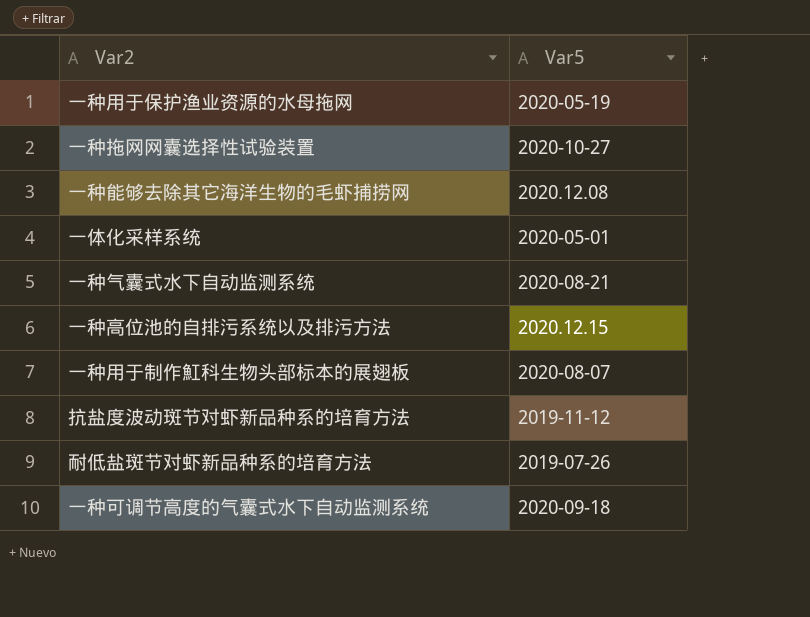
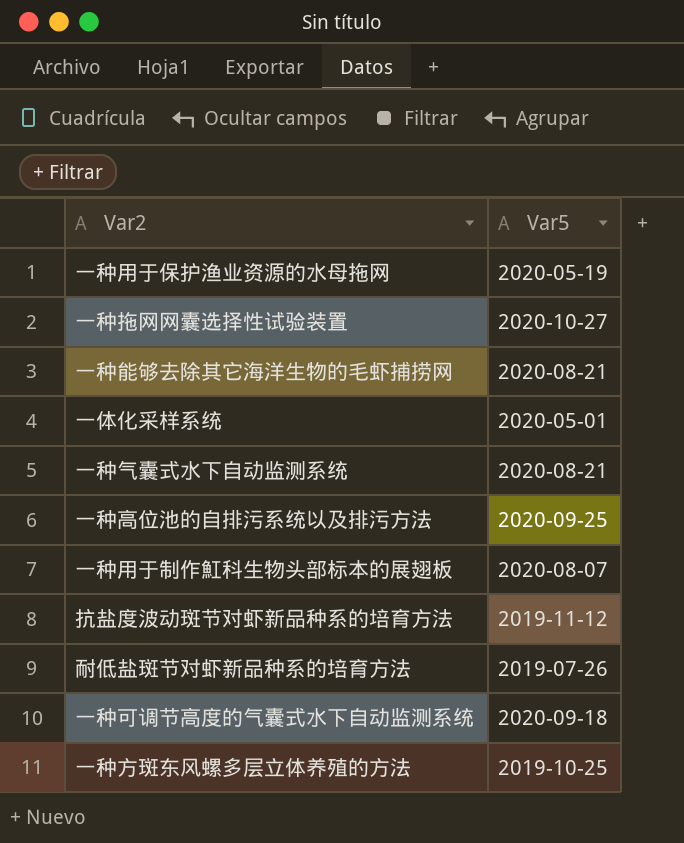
一种能够去除其它海洋生物的毛虾捕捞网 | Var5: 2020.12.08 -> 2020-08-21
一种高位池的自排污系统以及排污方法 | Var5: 2020.12.15 -> 2020-09-25
row 一种方斑东风螺多层立体养殖的方法: none -> 2019-10-25

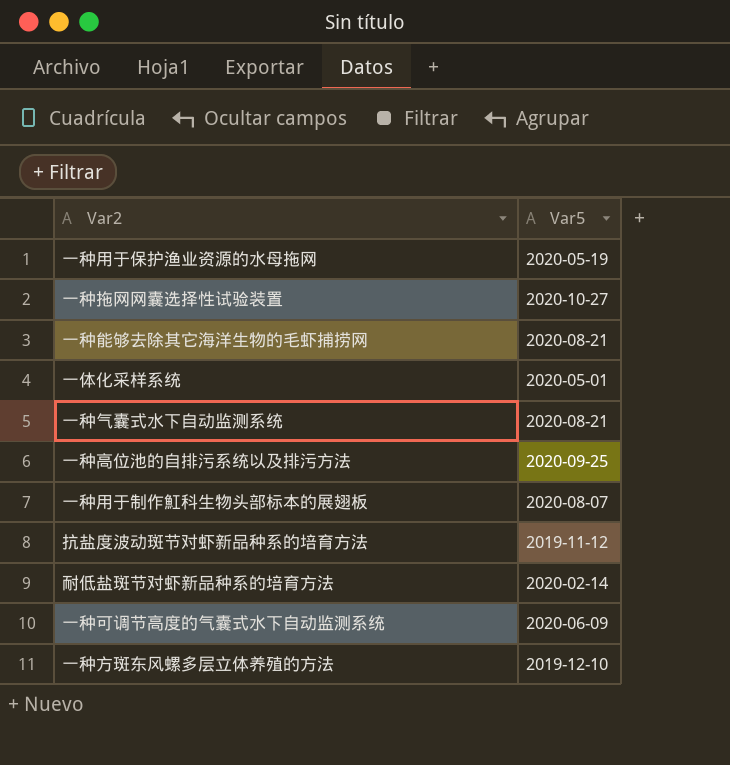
耐低盐斑节对虾新品种系的培育方法 | Var5: 2019-07-26 -> 2020-02-14
一种可调节高度的气囊式水下自动监测系统 | Var5: 2020-09-18 -> 2020-06-09
一种方斑东风螺多层立体养殖的方法 | Var5: 2019-10-25 -> 2019-12-10

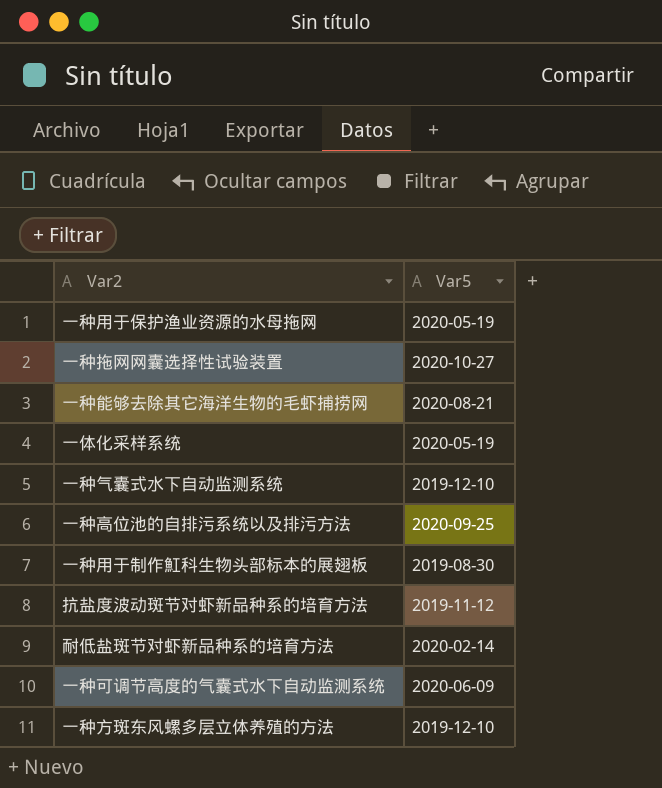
一体化采样系统 | Var5: 2020-05-01 -> 2020-05-19
一种气囊式水下自动监测系统 | Var5: 2020-08-21 -> 2019-12-10
一种用于制作魟科生物头部标本的展翅板 | Var5: 2020-08-07 -> 2019-08-30

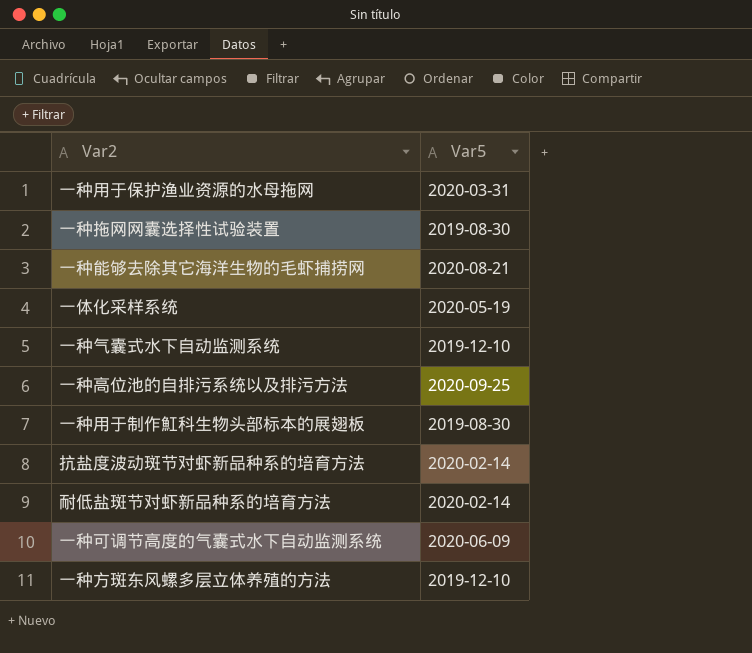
一种用于保护渔业资源的水母拖网 | Var5: 2020-05-19 -> 2020-03-31
一种拖网网囊选择性试验装置 | Var5: 2020-10-27 -> 2019-08-30
抗盐度波动斑节对虾新品种系的培育方法 | Var5: 2019-11-12 -> 2020-02-14

